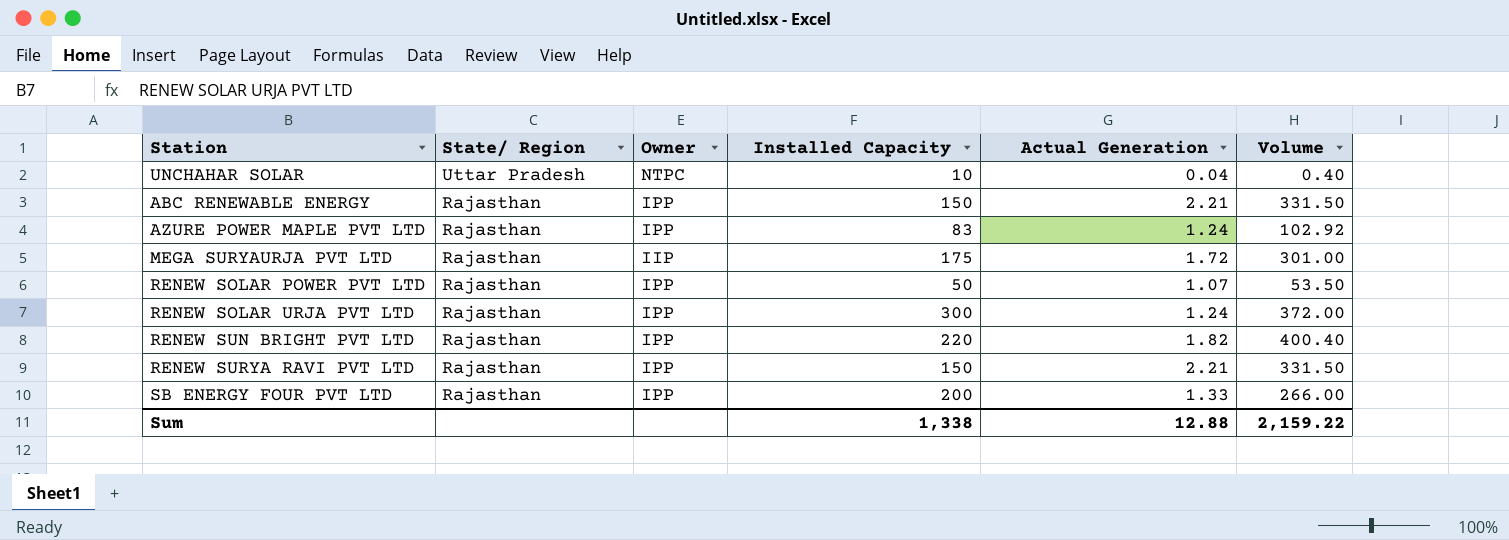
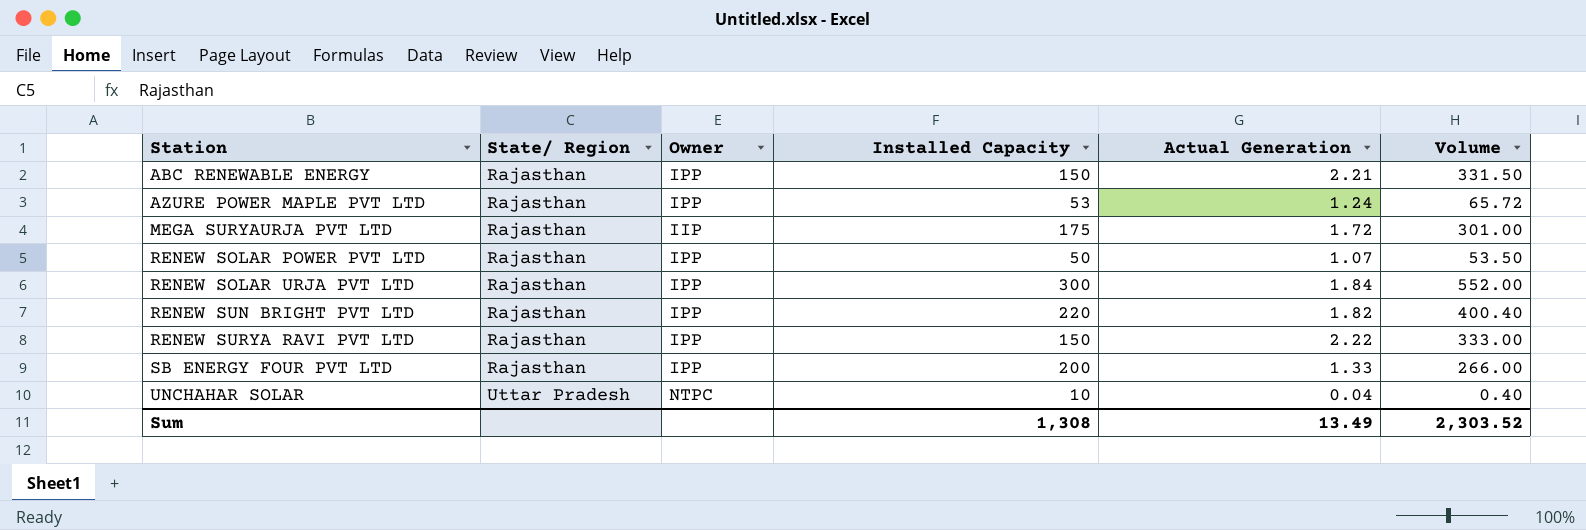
row order: State/ Region descending -> Station ascending
AZURE POWER MAPLE PVT LTD | Installed Capacity: 83 -> 53
AZURE POWER MAPLE PVT LTD | Volume: 102.92 -> 65.72
RENEW SOLAR URJA PVT LTD | Actual Generation: 1.24 -> 1.84
RENEW SOLAR URJA PVT LTD | Volume: 372.00 -> 552.00
RENEW SURYA RAVI PVT LTD | Actual Generation: 2.21 -> 2.22
RENEW SURYA RAVI PVT LTD | Volume: 331.50 -> 333.00
Sum | Installed Capacity: 1,338 -> 1,308
Sum | Actual Generation: 12.88 -> 13.49
Sum | Volume: 2,159.22 -> 2,303.52

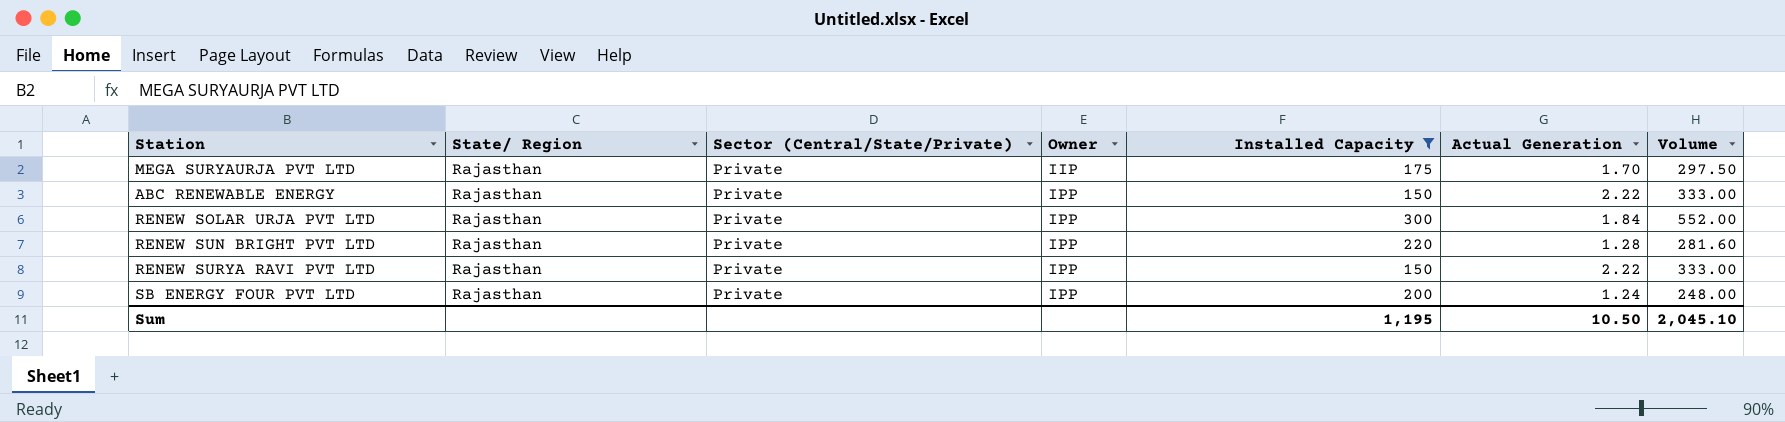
filter: none -> Installed Capacity >= 150
row order: Station ascending -> Owner ascending
column Sector (Central/State/Private) | position: none -> 3
MEGA SURYAURJA PVT LTD | Actual Generation: 1.72 -> 1.70
MEGA SURYAURJA PVT LTD | Volume: 301.00 -> 297.50
ABC RENEWABLE ENERGY | Actual Generation: 2.21 -> 2.22
ABC RENEWABLE ENERGY | Volume: 331.50 -> 333.00
RENEW SUN BRIGHT PVT LTD | Actual Generation: 1.82 -> 1.28
RENEW SUN BRIGHT PVT LTD | Volume: 400.40 -> 281.60
SB ENERGY FOUR PVT LTD | Actual Generation: 1.33 -> 1.24
SB ENERGY FOUR PVT LTD | Volume: 266.00 -> 248.00
Sum | Installed Capacity: 1,308 -> 1,195
Sum | Actual Generation: 13.49 -> 10.50
Sum | Volume: 2,303.52 -> 2,045.10

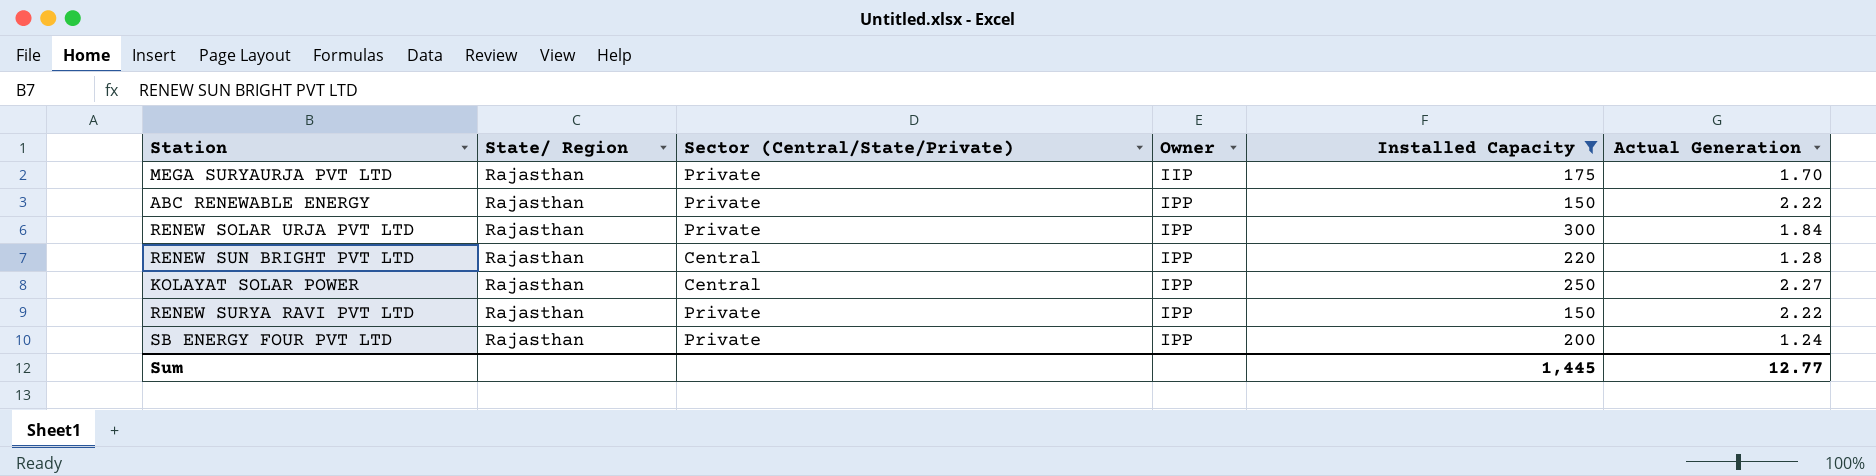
column Volume | formula: [Installed Capacity] * [Actual Generation] -> none
RENEW SUN BRIGHT PVT LTD | Sector (Central/State/Private): Private -> Central
row KOLAYAT SOLAR POWER: none -> Rajasthan | Central | IPP | 250 | 2.27
Sum | Installed Capacity: 1,195 -> 1,445
Sum | Actual Generation: 10.50 -> 12.77

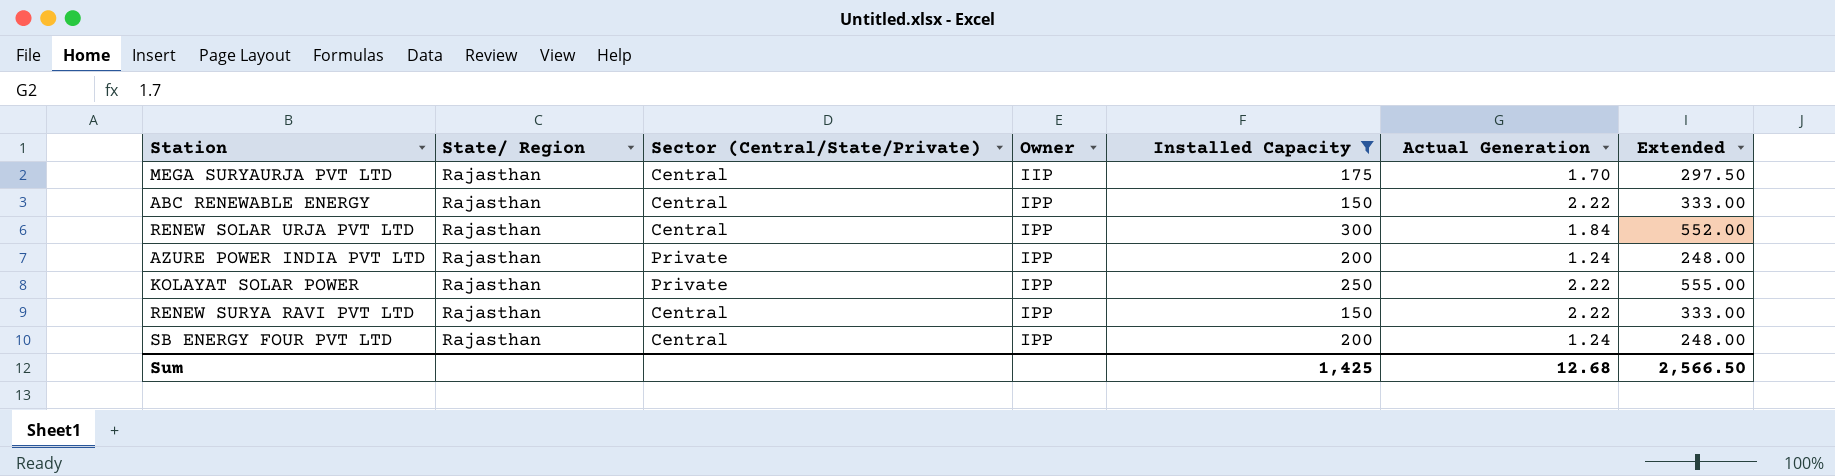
column Extended | formula: none -> [Installed Capacity] * [Actual Generation]
row RENEW SUN BRIGHT PVT LTD: Rajasthan | Central | IPP | 220 | 1.28 -> none
MEGA SURYAURJA PVT LTD | Sector (Central/State/Private): Private -> Central
ABC RENEWABLE ENERGY | Sector (Central/State/Private): Private -> Central
RENEW SOLAR URJA PVT LTD | Sector (Central/State/Private): Private -> Central
row AZURE POWER INDIA PVT LTD: none -> Rajasthan | Private | IPP | 200 | 1.24 | 248.00
KOLAYAT SOLAR POWER | Sector (Central/State/Private): Central -> Private
KOLAYAT SOLAR POWER | Actual Generation: 2.27 -> 2.22
RENEW SURYA RAVI PVT LTD | Sector (Central/State/Private): Private -> Central
SB ENERGY FOUR PVT LTD | Sector (Central/State/Private): Private -> Central
Sum | Installed Capacity: 1,445 -> 1,425
Sum | Actual Generation: 12.77 -> 12.68

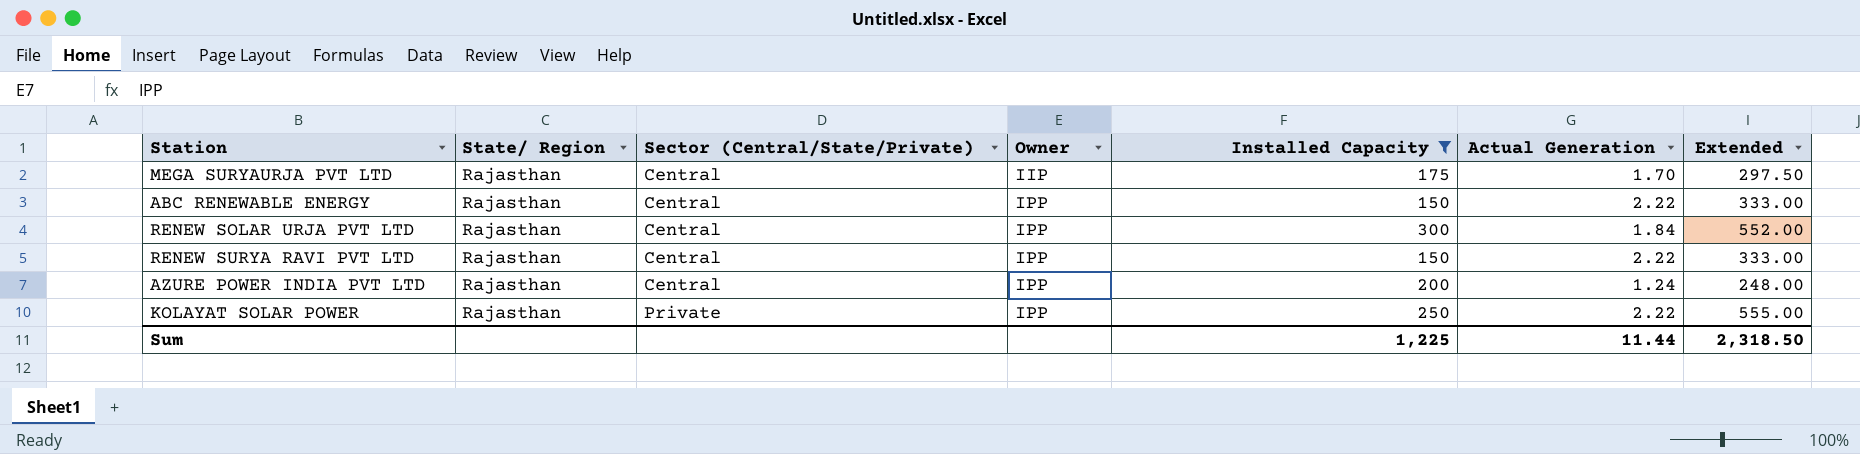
row order: Owner ascending -> Sector (Central/State/Private) ascending
row SB ENERGY FOUR PVT LTD: Rajasthan | Central | IPP | 200 | 1.24 | 248.00 -> none
AZURE POWER INDIA PVT LTD | Sector (Central/State/Private): Private -> Central
Sum | Installed Capacity: 1,425 -> 1,225
Sum | Actual Generation: 12.68 -> 11.44
Sum | Extended: 2,566.50 -> 2,318.50

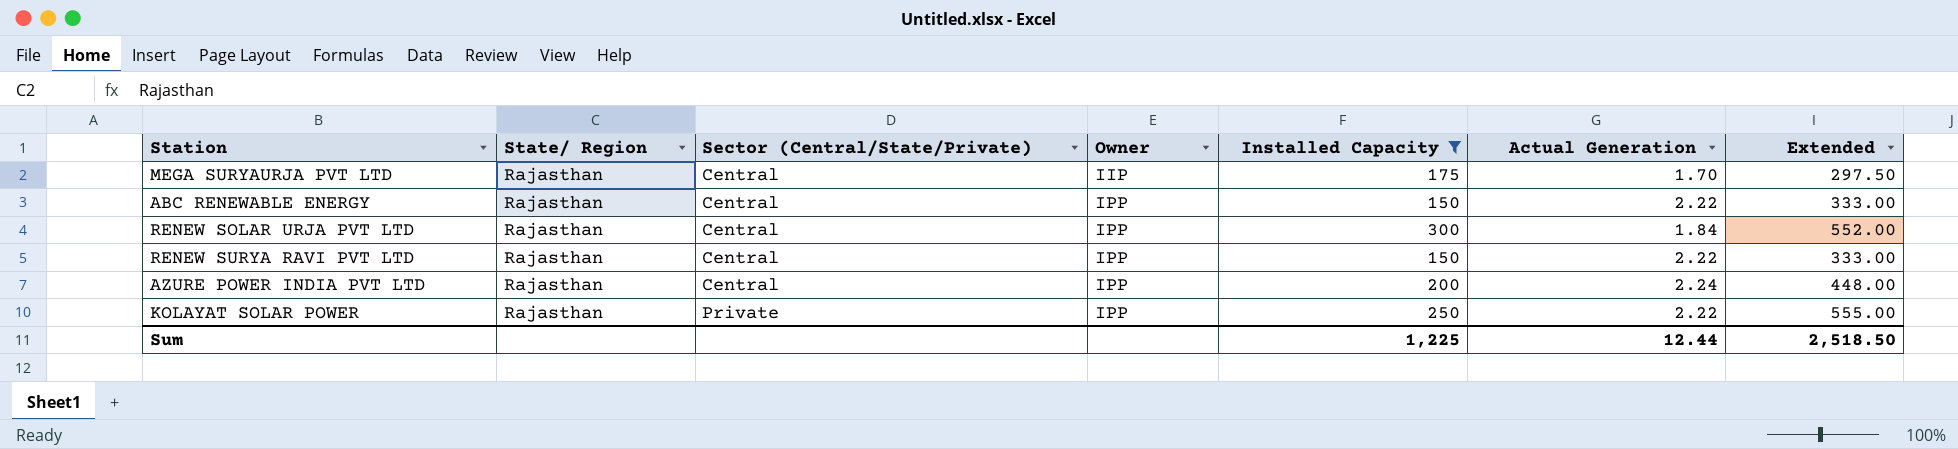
AZURE POWER INDIA PVT LTD | Actual Generation: 1.24 -> 2.24
AZURE POWER INDIA PVT LTD | Extended: 248.00 -> 448.00
Sum | Actual Generation: 11.44 -> 12.44
Sum | Extended: 2,318.50 -> 2,518.50

